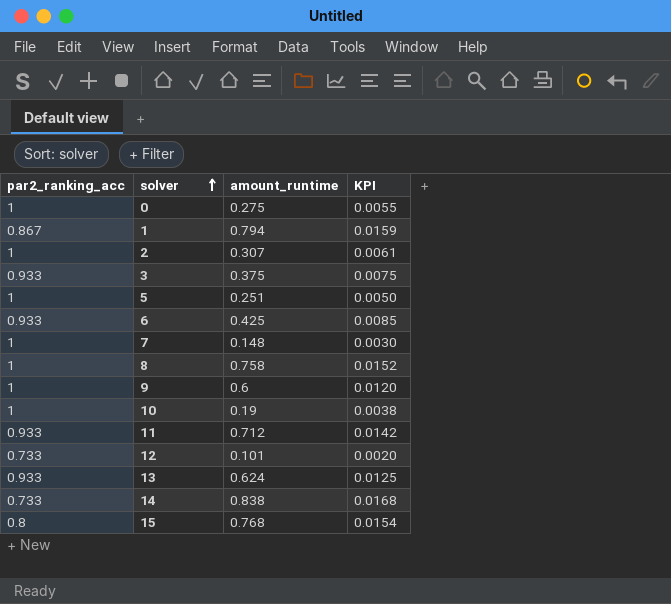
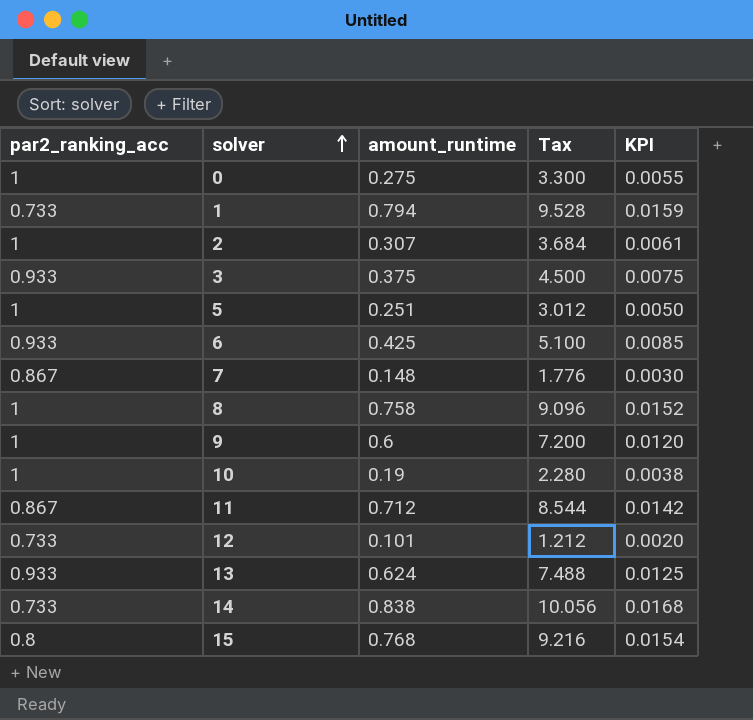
column Tax | formula: none -> [amount_runtime] * 12
1 | par2_ranking_acc: 0.867 -> 0.733
7 | par2_ranking_acc: 1 -> 0.867
11 | par2_ranking_acc: 0.933 -> 0.867

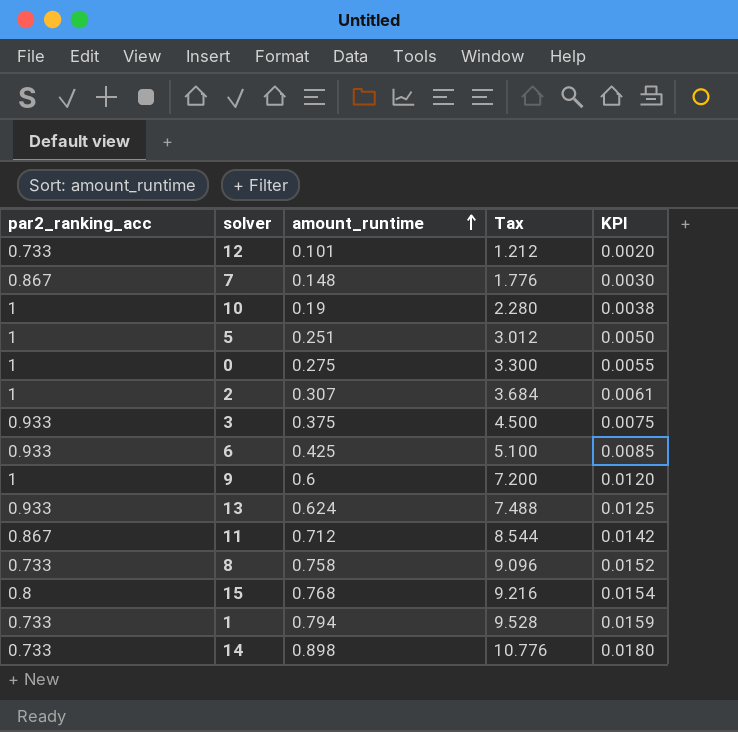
row order: solver ascending -> amount_runtime ascending
8 | par2_ranking_acc: 1 -> 0.733
14 | amount_runtime: 0.838 -> 0.898
14 | Tax: 10.056 -> 10.776
14 | KPI: 0.0168 -> 0.0180

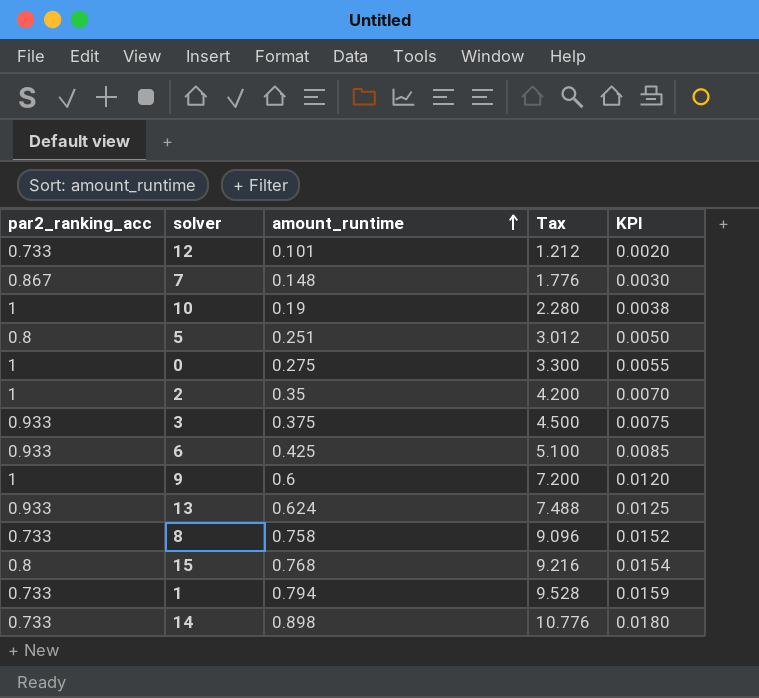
row 11: 0.867 | 0.712 | 8.544 | 0.0142 -> none
5 | par2_ranking_acc: 1 -> 0.8
2 | amount_runtime: 0.307 -> 0.35
2 | Tax: 3.684 -> 4.200
2 | KPI: 0.0061 -> 0.0070

